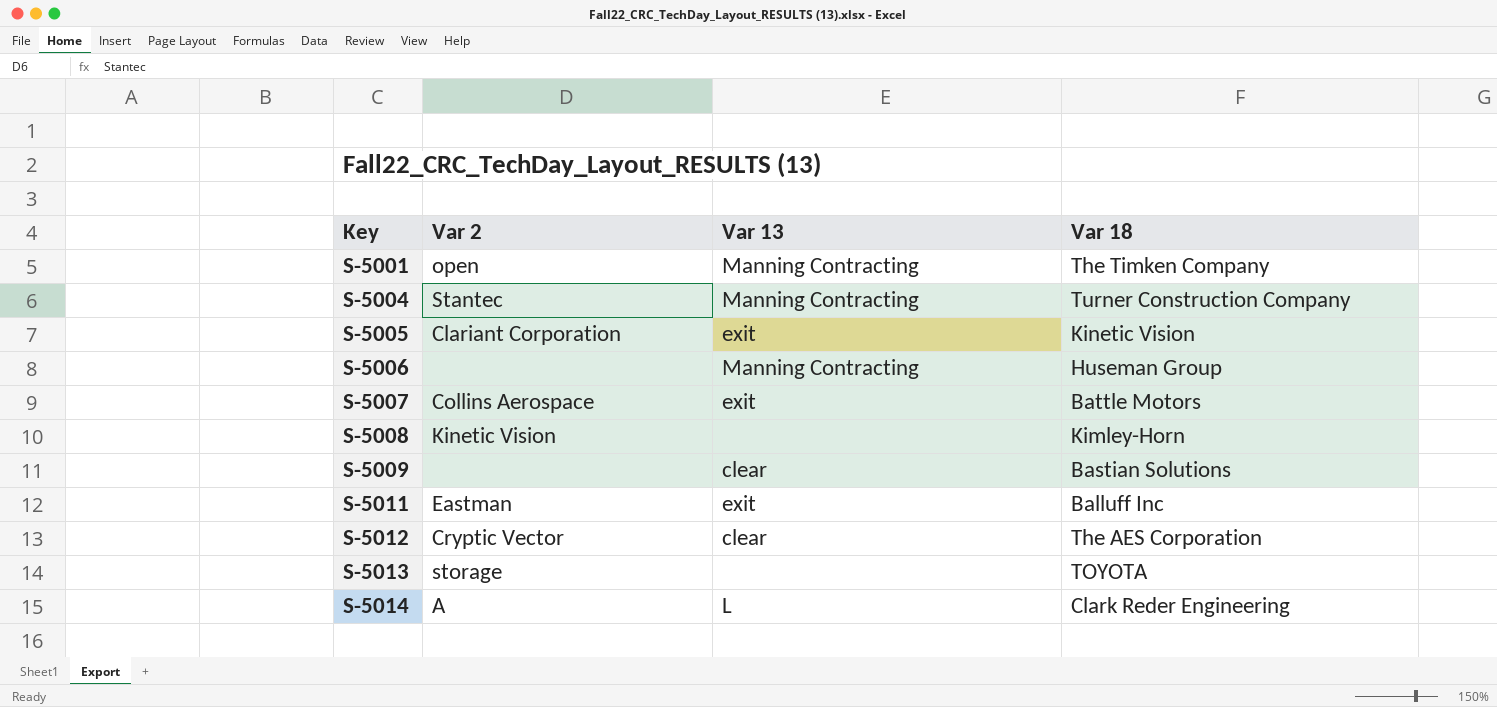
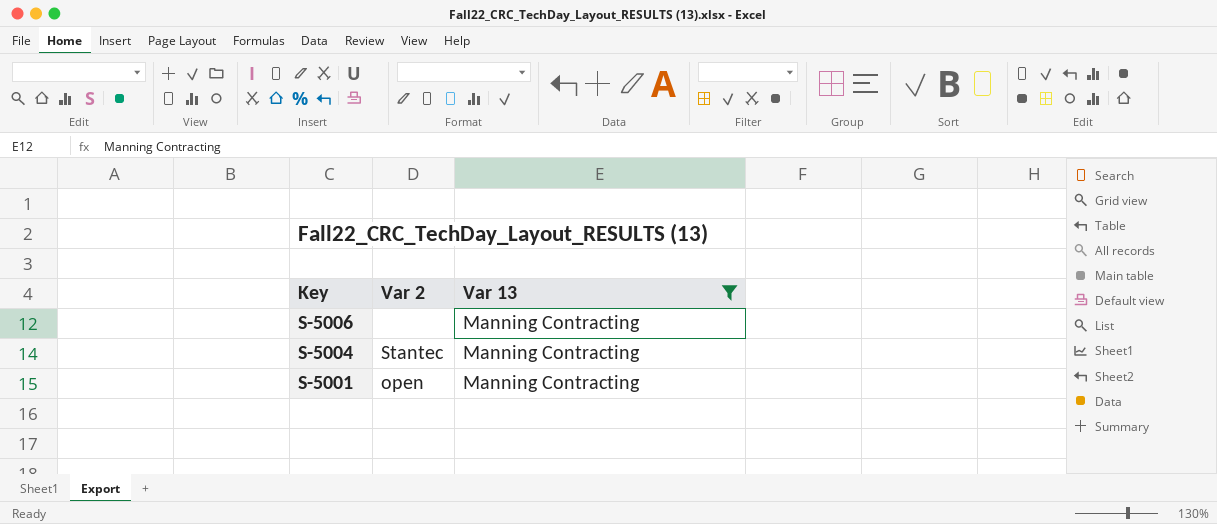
filter: none -> Var 13 = Manning Contracting
row order: Key ascending -> Key descending
column Var 18 | position: 4 -> none

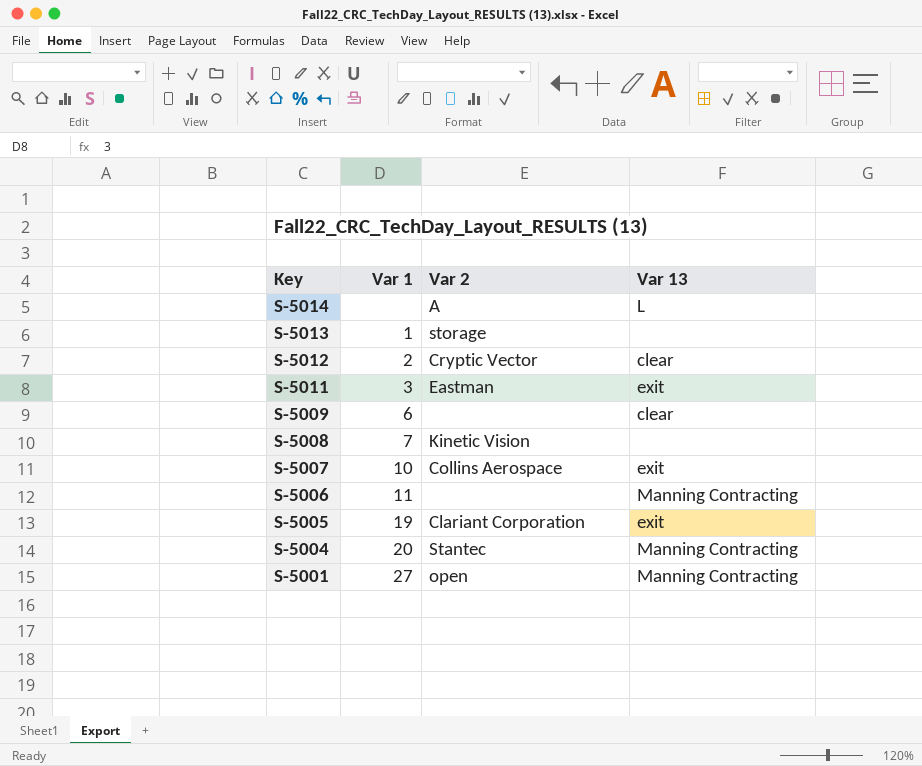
filter: Var 13 = Manning Contracting -> none
column Var 1 | position: none -> 2

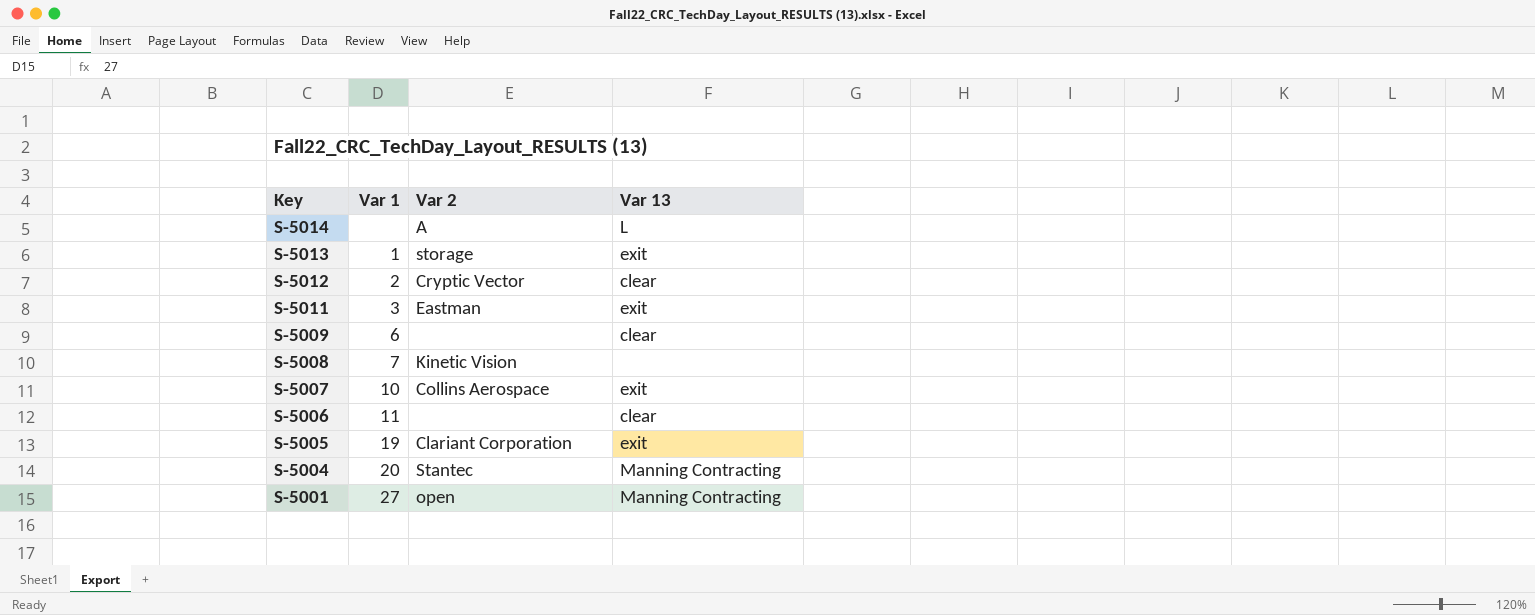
S-5013 | Var 13: none -> exit
S-5006 | Var 13: Manning Contracting -> clear

